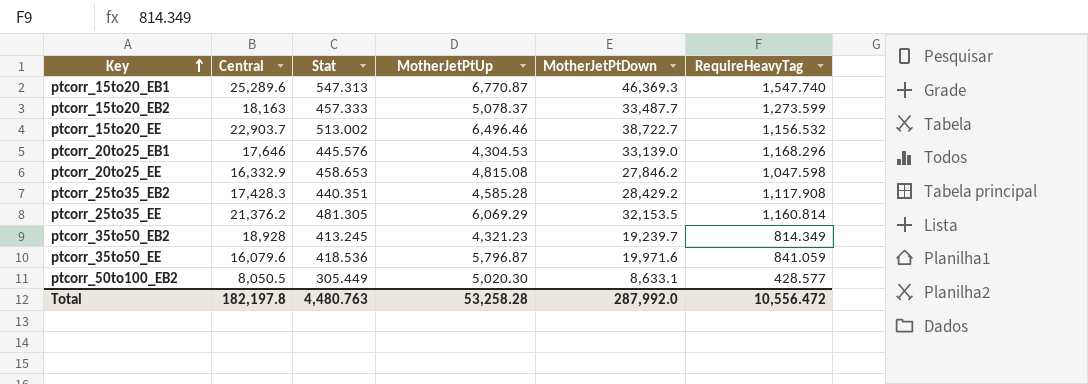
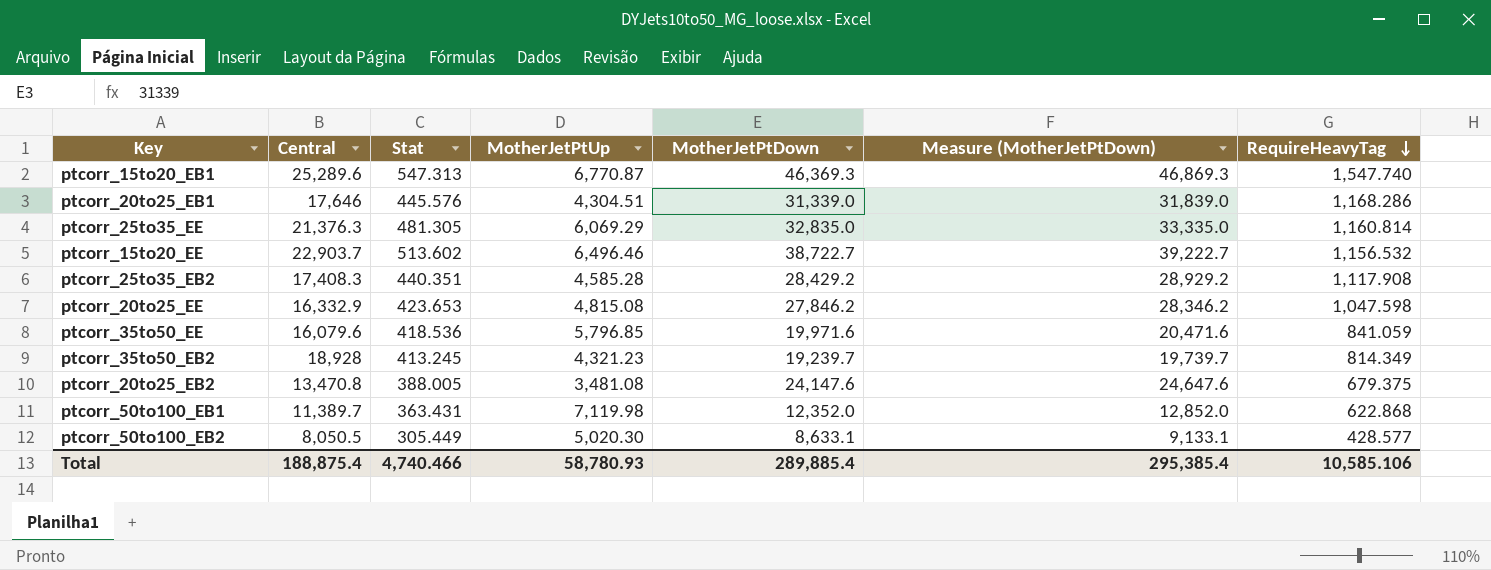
row order: Key ascending -> RequireHeavyTag descending
column Measure (MotherJetPtDown) | formula: none -> [MotherJetPtDown] + 500
row ptcorr_15to20_EB2: 18,163 | 457.333 | 5,078.37 | 33,487.7 | 1,273.599 -> none
ptcorr_20to25_EB1 | MotherJetPtUp: 4,304.53 -> 4,304.51
ptcorr_20to25_EB1 | MotherJetPtDown: 33,139.0 -> 31,339.0
ptcorr_20to25_EB1 | RequireHeavyTag: 1,168.296 -> 1,168.286
ptcorr_25to35_EE | Central: 21,376.2 -> 21,376.3
ptcorr_25to35_EE | MotherJetPtDown: 32,153.5 -> 32,835.0
ptcorr_15to20_EE | Stat: 513.002 -> 513.602
ptcorr_25to35_EB2 | Central: 17,428.3 -> 17,408.3
ptcorr_20to25_EE | Stat: 458.653 -> 423.653
ptcorr_35to50_EE | MotherJetPtUp: 5,796.87 -> 5,796.85
row ptcorr_20to25_EB2: none -> 13,470.8 | 388.005 | 3,481.08 | 24,147.6 | 24,647.6 | 679.375
row ptcorr_50to100_EB1: none -> 11,389.7 | 363.431 | 7,119.98 | 12,352.0 | 12,852.0 | 622.868
Total | Central: 182,197.8 -> 188,875.4
Total | Stat: 4,480.763 -> 4,740.466
Total | MotherJetPtUp: 53,258.28 -> 58,780.93
Total | MotherJetPtDown: 287,992.0 -> 289,885.4
Total | RequireHeavyTag: 10,556.472 -> 10,585.106

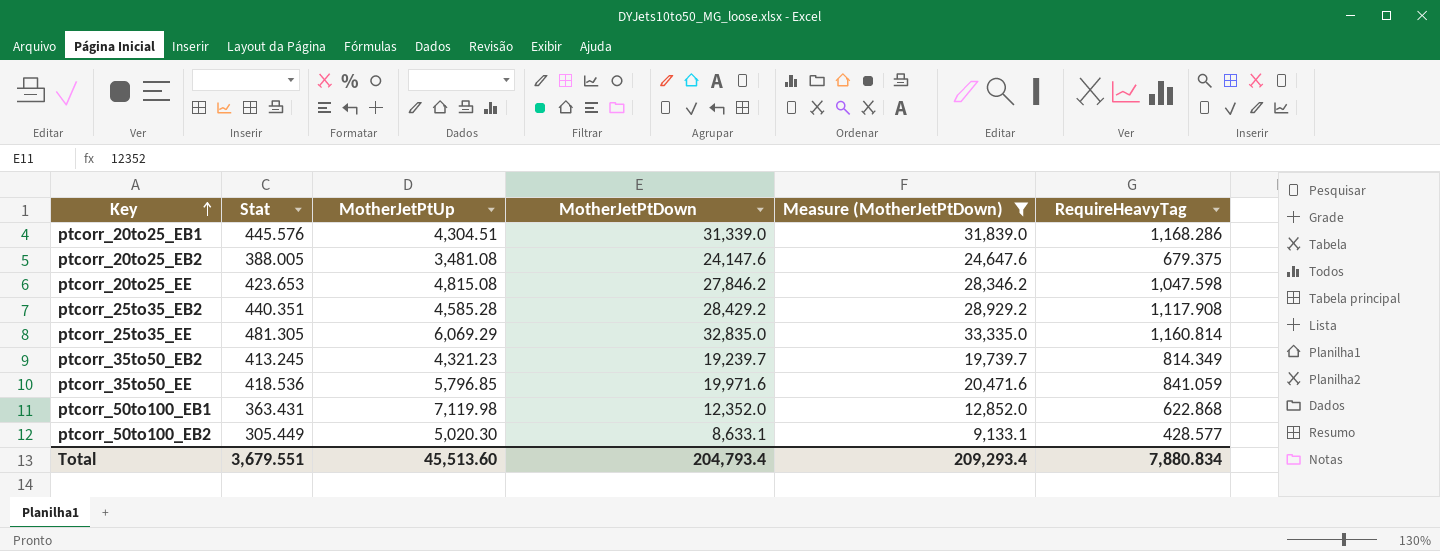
filter: none -> Measure (MotherJetPtDown) <= 33,335.0
row order: RequireHeavyTag descending -> Key ascending
column Central | position: 2 -> none
Total | Stat: 4,740.466 -> 3,679.551
Total | MotherJetPtUp: 58,780.93 -> 45,513.60
Total | MotherJetPtDown: 289,885.4 -> 204,793.4
Total | Measure (MotherJetPtDown): 295,385.4 -> 209,293.4
Total | RequireHeavyTag: 10,585.106 -> 7,880.834

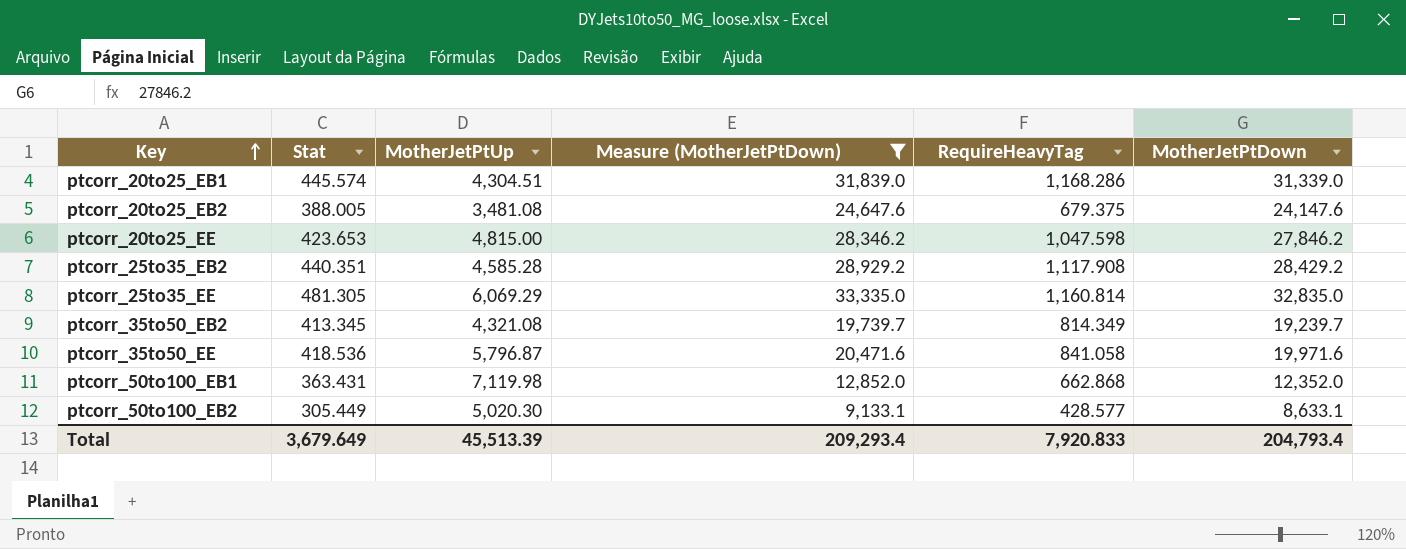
column MotherJetPtDown | position: 4 -> 6
ptcorr_20to25_EB1 | Stat: 445.576 -> 445.574
ptcorr_20to25_EE | MotherJetPtUp: 4,815.08 -> 4,815.00
ptcorr_35to50_EB2 | Stat: 413.245 -> 413.345
ptcorr_35to50_EB2 | MotherJetPtUp: 4,321.23 -> 4,321.08
ptcorr_35to50_EE | MotherJetPtUp: 5,796.85 -> 5,796.87
ptcorr_35to50_EE | RequireHeavyTag: 841.059 -> 841.058
ptcorr_50to100_EB1 | RequireHeavyTag: 622.868 -> 662.868
Total | Stat: 3,679.551 -> 3,679.649
Total | MotherJetPtUp: 45,513.60 -> 45,513.39
Total | RequireHeavyTag: 7,880.834 -> 7,920.833

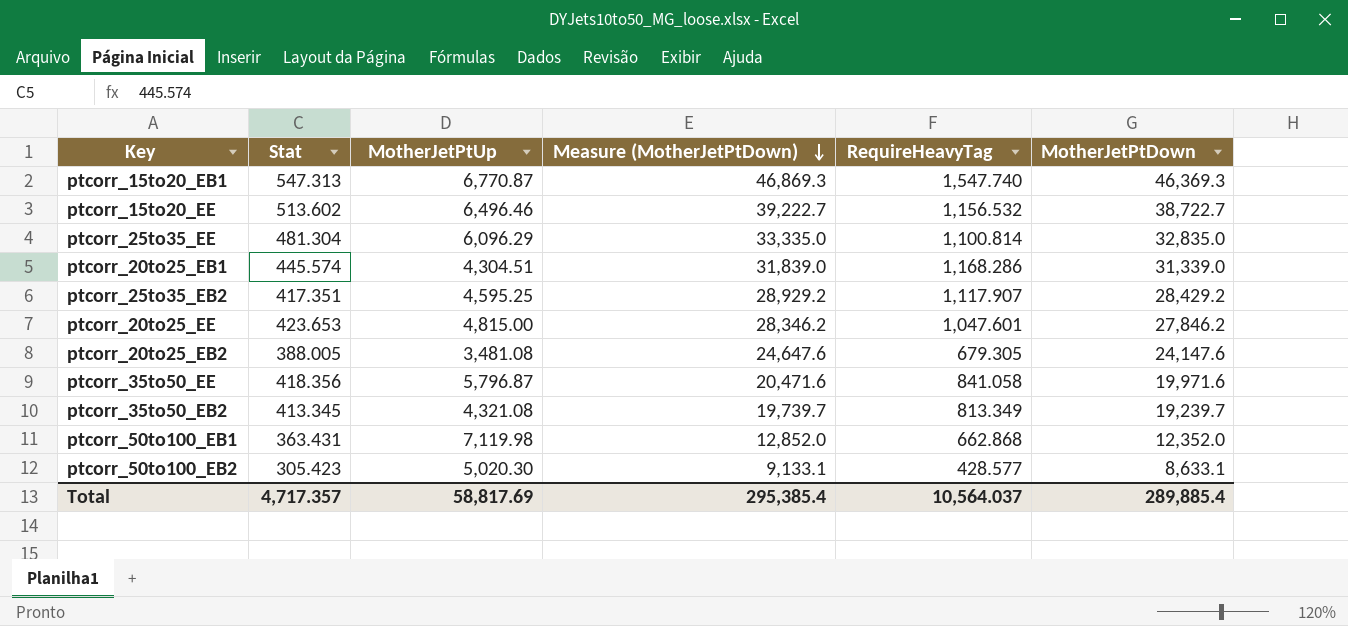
filter: Measure (MotherJetPtDown) <= 33,335.0 -> none
row order: Key ascending -> Measure (MotherJetPtDown) descending
ptcorr_25to35_EE | Stat: 481.305 -> 481.304
ptcorr_25to35_EE | MotherJetPtUp: 6,069.29 -> 6,096.29
ptcorr_25to35_EE | RequireHeavyTag: 1,160.814 -> 1,100.814
ptcorr_25to35_EB2 | Stat: 440.351 -> 417.351
ptcorr_25to35_EB2 | MotherJetPtUp: 4,585.28 -> 4,595.25
ptcorr_25to35_EB2 | RequireHeavyTag: 1,117.908 -> 1,117.907
ptcorr_20to25_EE | RequireHeavyTag: 1,047.598 -> 1,047.601
ptcorr_20to25_EB2 | RequireHeavyTag: 679.375 -> 679.305
ptcorr_35to50_EE | Stat: 418.536 -> 418.356
ptcorr_35to50_EB2 | RequireHeavyTag: 814.349 -> 813.349
ptcorr_50to100_EB2 | Stat: 305.449 -> 305.423
Total | Stat: 3,679.649 -> 4,717.357
Total | MotherJetPtUp: 45,513.39 -> 58,817.69
Total | Measure (MotherJetPtDown): 209,293.4 -> 295,385.4
Total | RequireHeavyTag: 7,920.833 -> 10,564.037
Total | MotherJetPtDown: 204,793.4 -> 289,885.4

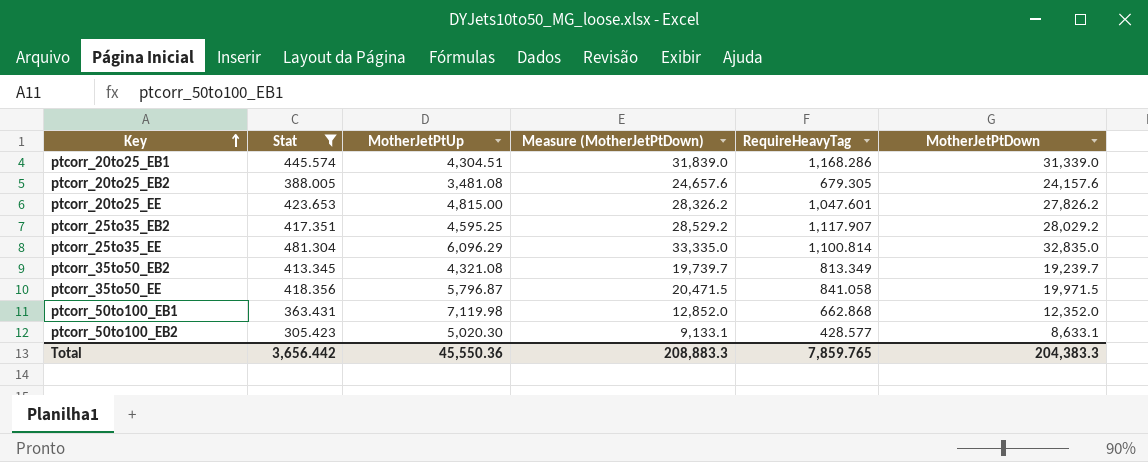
filter: none -> Stat <= 481.304
row order: Measure (MotherJetPtDown) descending -> Key ascending
ptcorr_20to25_EB2 | Measure (MotherJetPtDown): 24,647.6 -> 24,657.6
ptcorr_20to25_EB2 | MotherJetPtDown: 24,147.6 -> 24,157.6
ptcorr_20to25_EE | Measure (MotherJetPtDown): 28,346.2 -> 28,326.2
ptcorr_20to25_EE | MotherJetPtDown: 27,846.2 -> 27,826.2
ptcorr_25to35_EB2 | Measure (MotherJetPtDown): 28,929.2 -> 28,529.2
ptcorr_25to35_EB2 | MotherJetPtDown: 28,429.2 -> 28,029.2
ptcorr_35to50_EE | Measure (MotherJetPtDown): 20,471.6 -> 20,471.5
ptcorr_35to50_EE | MotherJetPtDown: 19,971.6 -> 19,971.5
Total | Stat: 4,717.357 -> 3,656.442
Total | MotherJetPtUp: 58,817.69 -> 45,550.36
Total | Measure (MotherJetPtDown): 295,385.4 -> 208,883.3
Total | RequireHeavyTag: 10,564.037 -> 7,859.765
Total | MotherJetPtDown: 289,885.4 -> 204,383.3

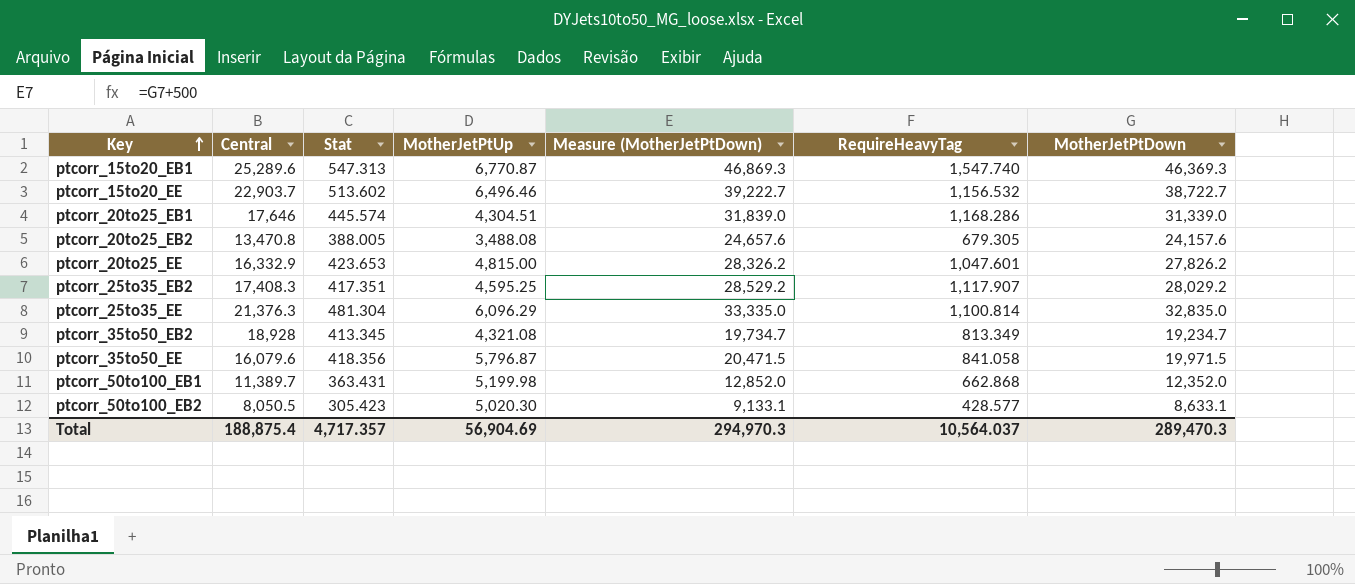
filter: Stat <= 481.304 -> none
column Central | position: none -> 2
ptcorr_20to25_EB2 | MotherJetPtUp: 3,481.08 -> 3,488.08
ptcorr_35to50_EB2 | Measure (MotherJetPtDown): 19,739.7 -> 19,734.7
ptcorr_35to50_EB2 | MotherJetPtDown: 19,239.7 -> 19,234.7
ptcorr_50to100_EB1 | MotherJetPtUp: 7,119.98 -> 5,199.98
Total | Stat: 3,656.442 -> 4,717.357
Total | MotherJetPtUp: 45,550.36 -> 56,904.69
Total | Measure (MotherJetPtDown): 208,883.3 -> 294,970.3
Total | RequireHeavyTag: 7,859.765 -> 10,564.037
Total | MotherJetPtDown: 204,383.3 -> 289,470.3

